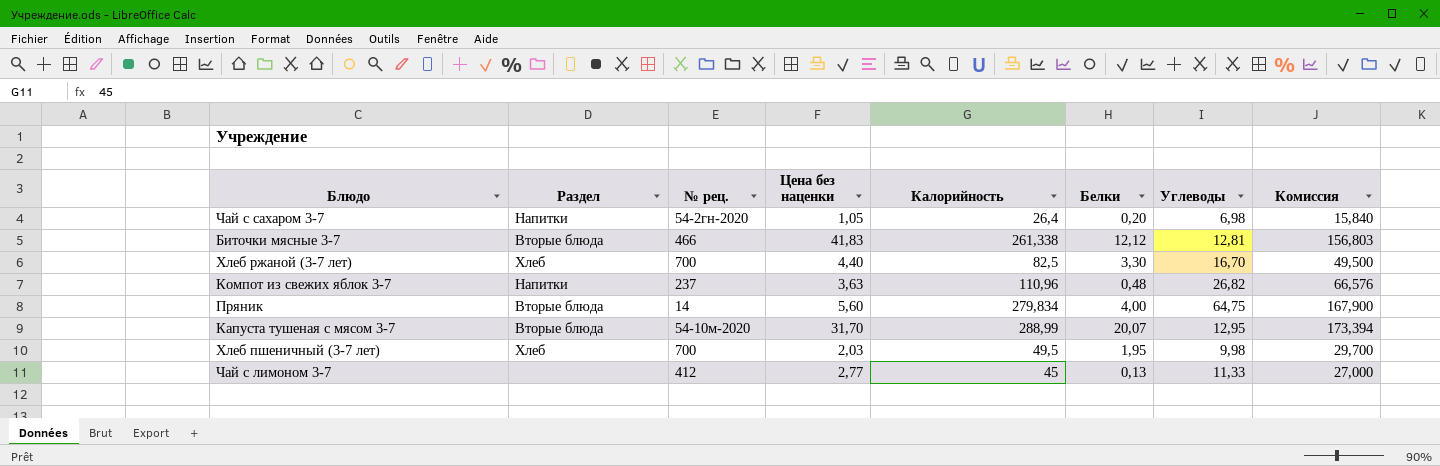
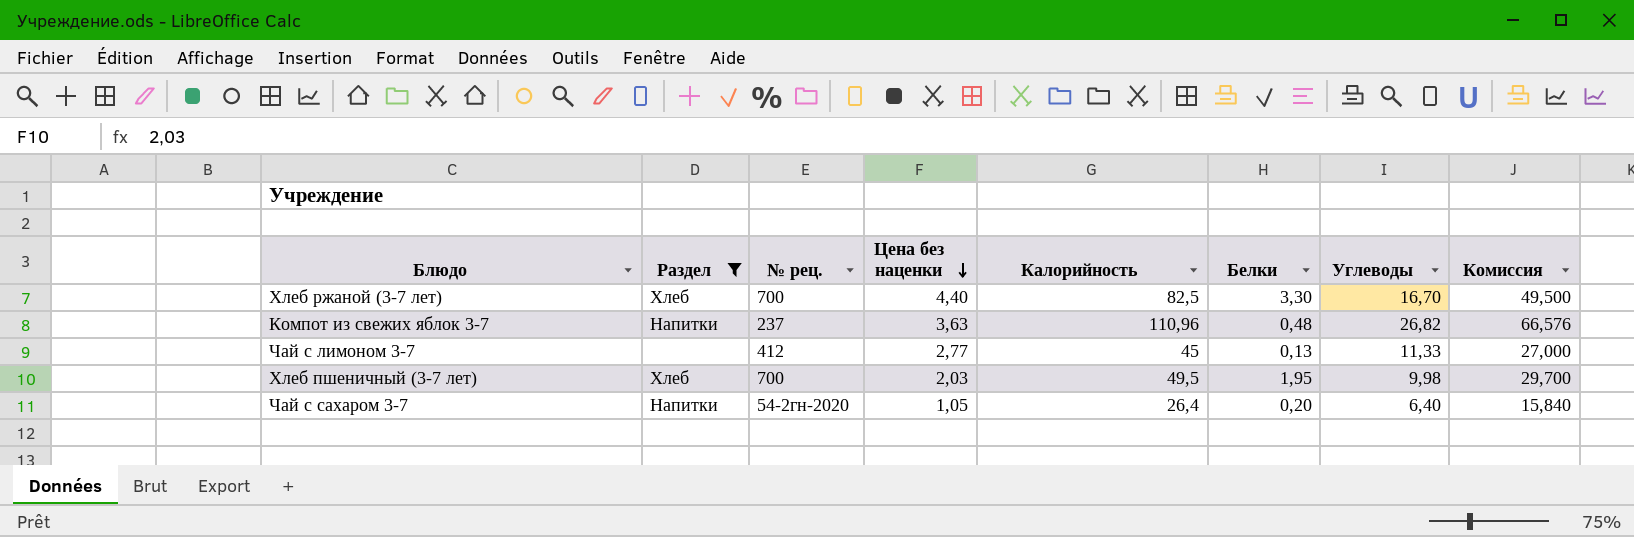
filter: none -> Раздел != Вторые блюда
row order: none -> Цена без наценки descending
Чай с сахаром 3-7 | Углеводы: 6,98 -> 6,40

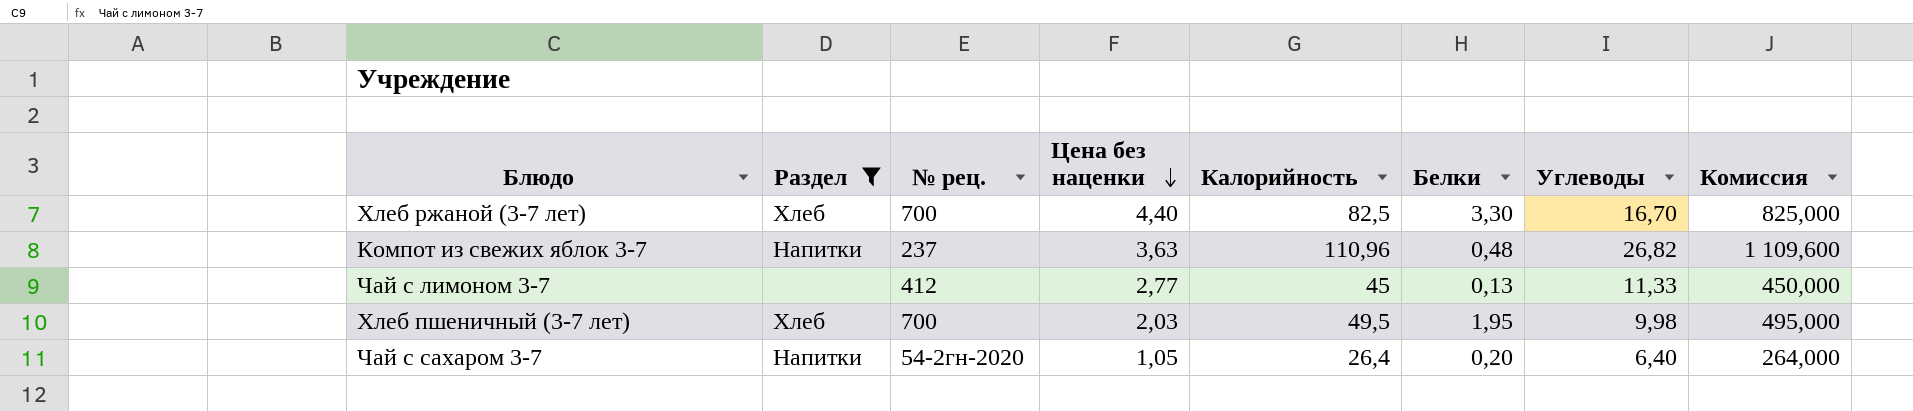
column Комиссия | formula: [Калорийность] * 0,6 -> [Калорийность] * 10

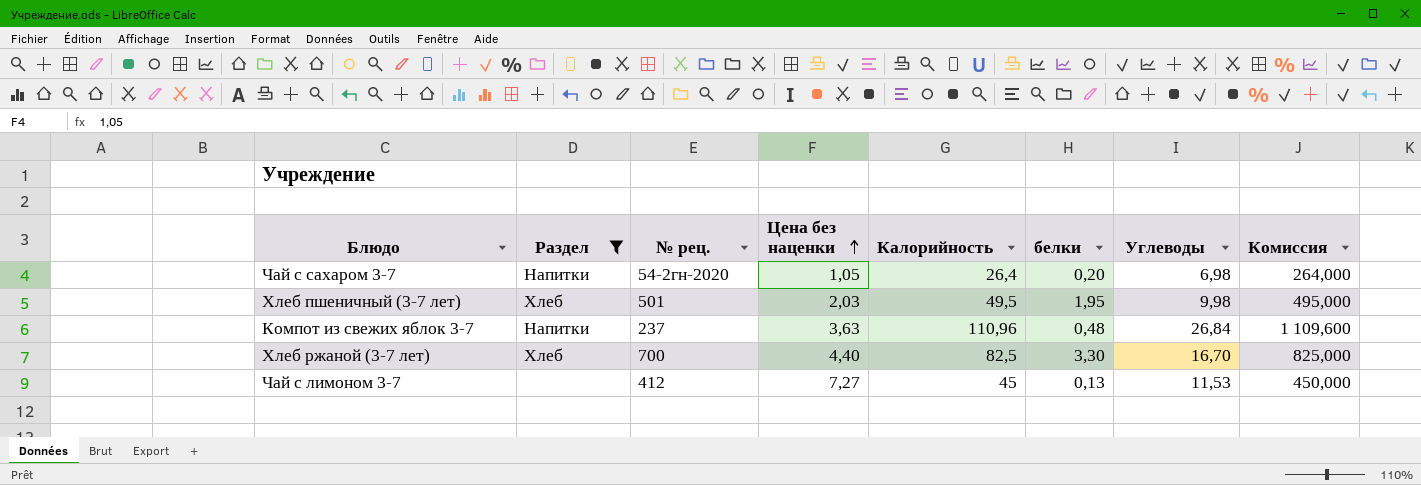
row order: Цена без наценки descending -> Цена без наценки ascending
column name: Белки -> белки
Чай с сахаром 3-7 | Углеводы: 6,40 -> 6,98
Хлеб пшеничный (3-7 лет) | № рец.: 700 -> 501
Компот из свежих яблок 3-7 | Углеводы: 26,82 -> 26,84
Чай с лимоном 3-7 | Цена без наценки: 2,77 -> 7,27
Чай с лимоном 3-7 | Углеводы: 11,33 -> 11,53

